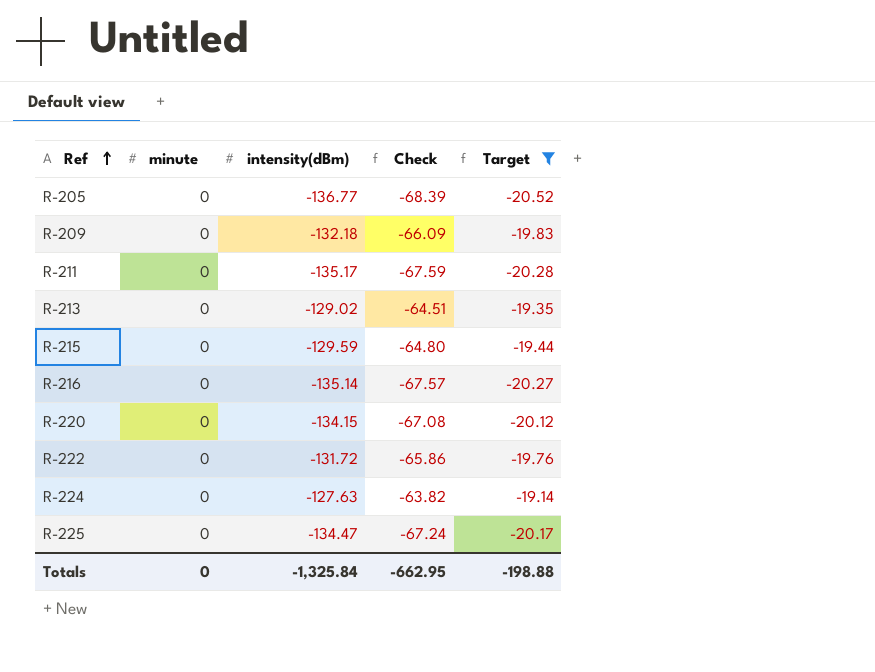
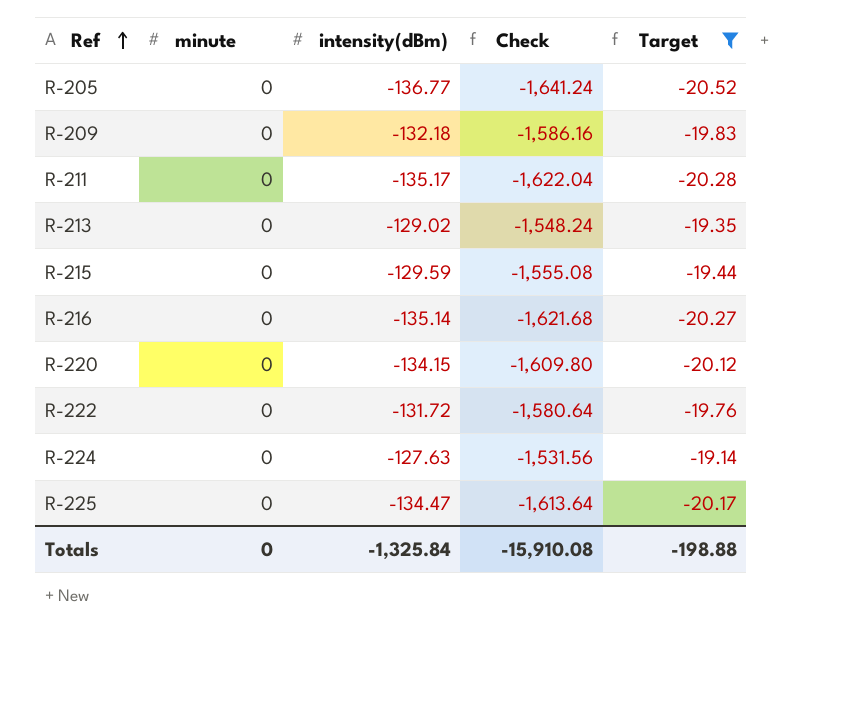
column Check | formula: [intensity(dBm)] * 0.5 -> [intensity(dBm)] * 12
Totals | Check: -662.95 -> -15,910.08

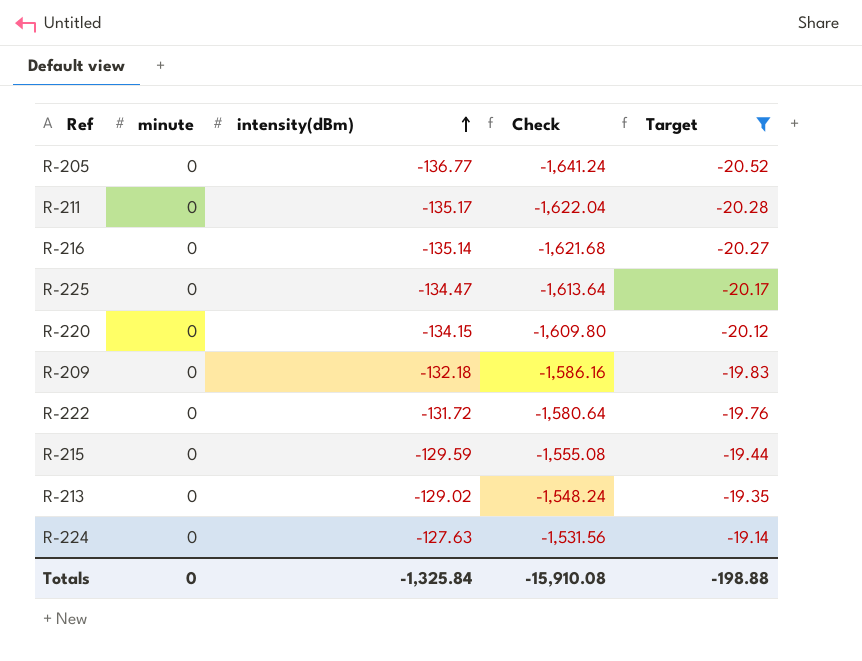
row order: Ref ascending -> intensity(dBm) ascending

